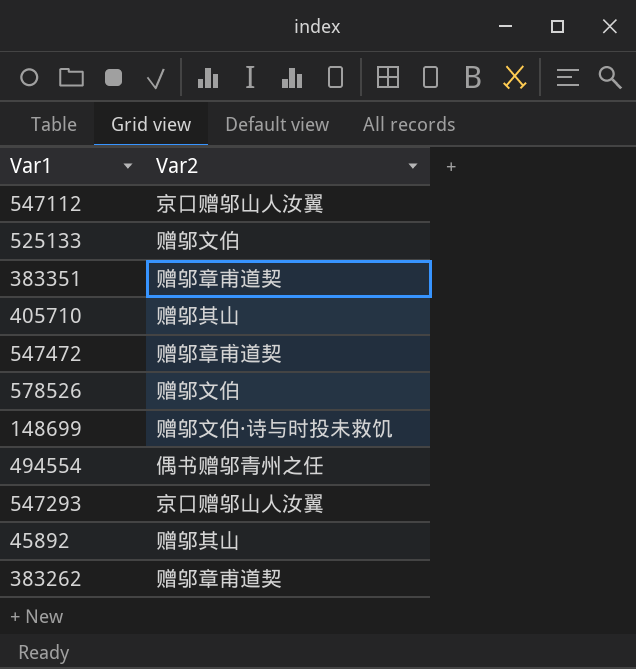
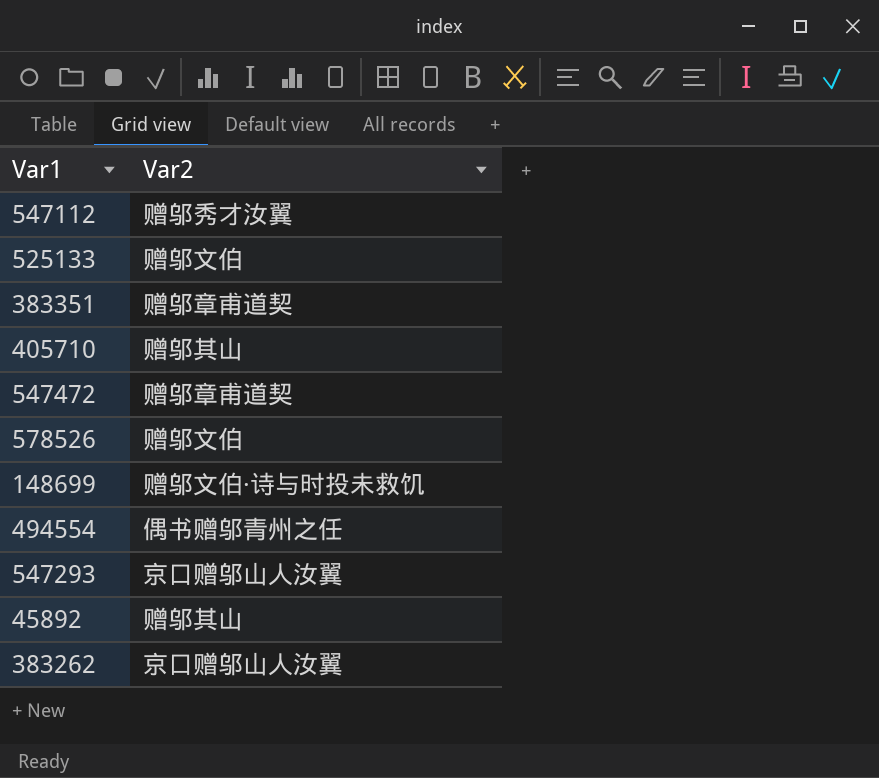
547112 | Var2: 京口赠邬山人汝翼 -> 赠邬秀才汝翼
383262 | Var2: 赠邬章甫道契 -> 京口赠邬山人汝翼

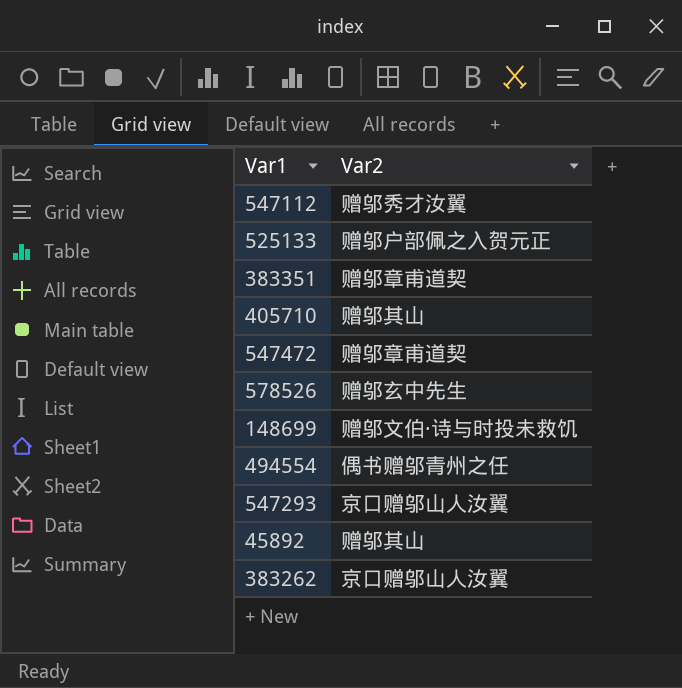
525133 | Var2: 赠邬文伯 -> 赠邬户部佩之入贺元正
578526 | Var2: 赠邬文伯 -> 赠邬玄中先生

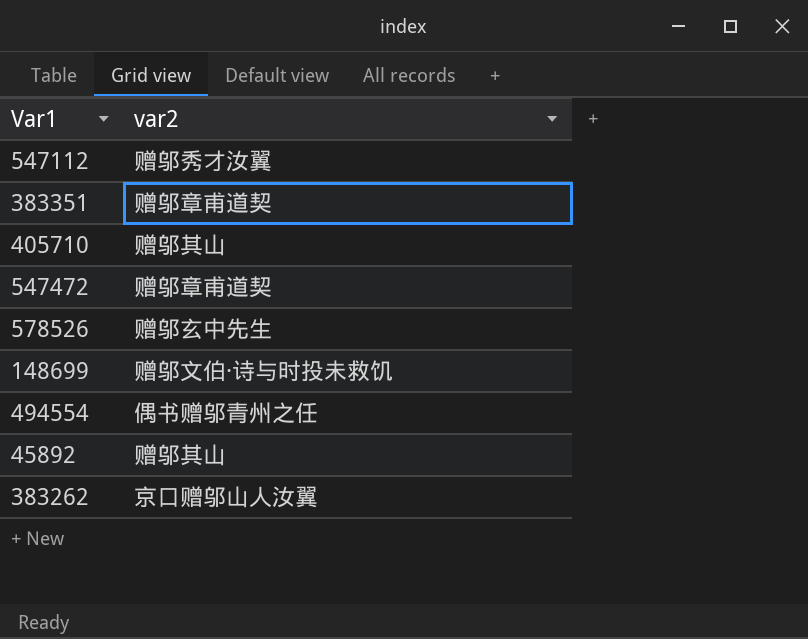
column name: Var2 -> var2
row 525133: 赠邬户部佩之入贺元正 -> none
row 547293: 京口赠邬山人汝翼 -> none

